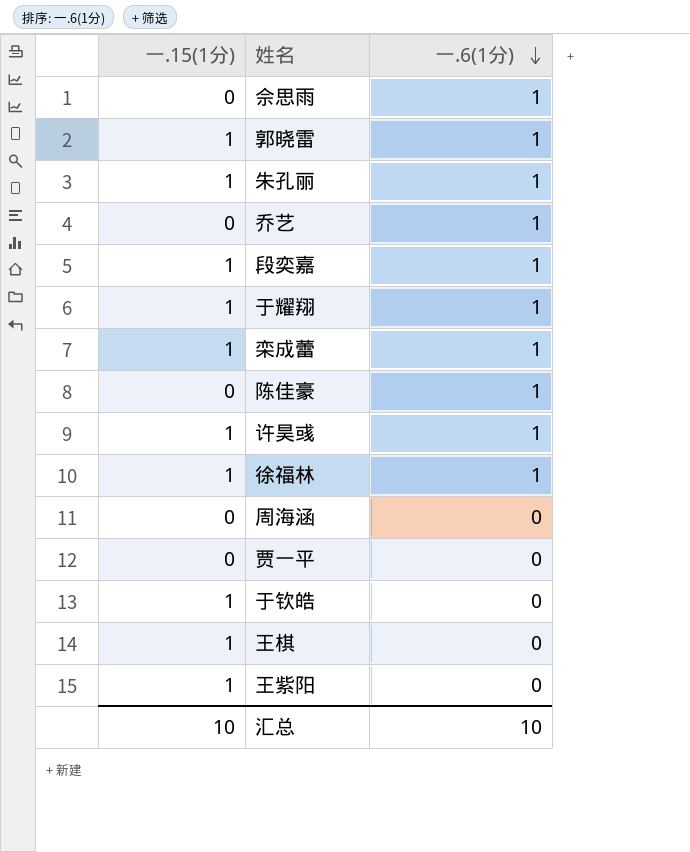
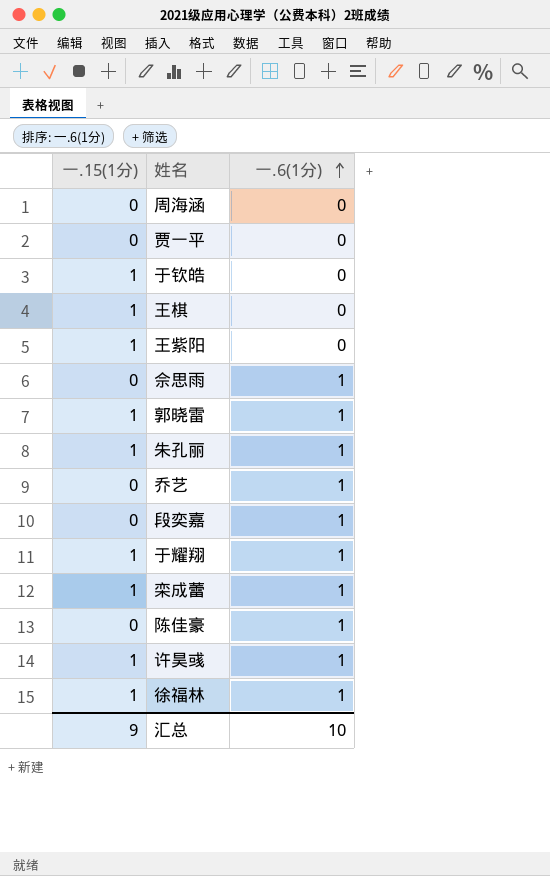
row order: 一.6(1分) descending -> 一.6(1分) ascending
段奕嘉 | 一.15(1分): 1 -> 0
汇总 | 一.15(1分): 10 -> 9

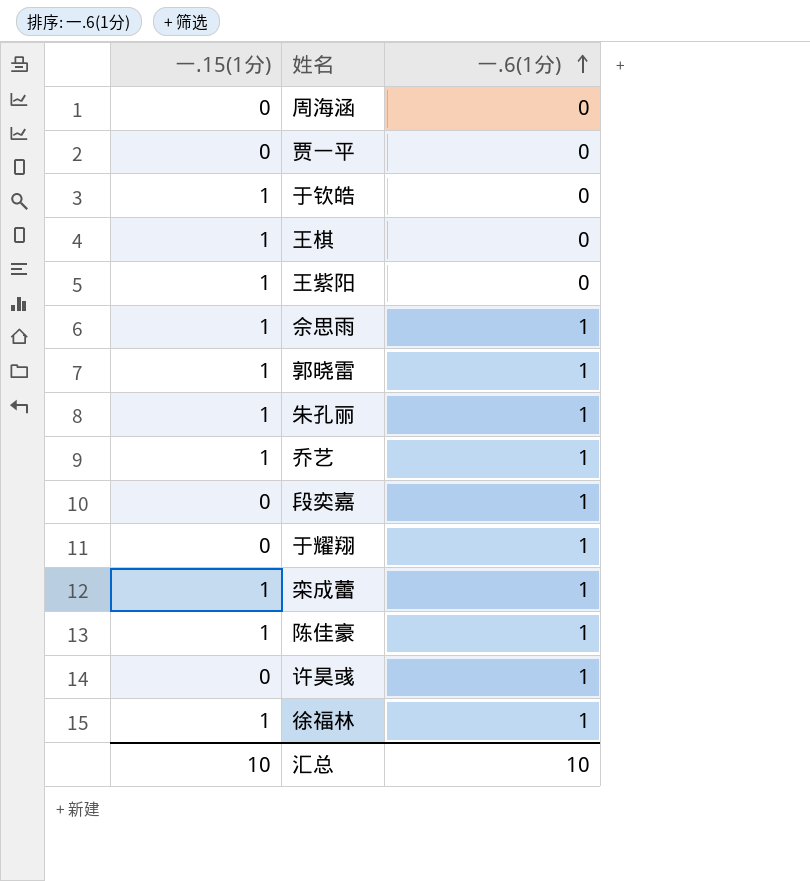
佘思雨 | 一.15(1分): 0 -> 1
乔艺 | 一.15(1分): 0 -> 1
于耀翔 | 一.15(1分): 1 -> 0
陈佳豪 | 一.15(1分): 0 -> 1
许昊彧 | 一.15(1分): 1 -> 0
汇总 | 一.15(1分): 9 -> 10

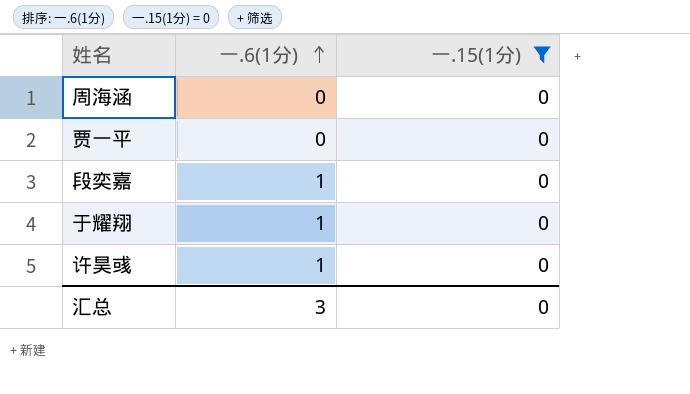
filter: none -> 一.15(1分) = 0
column 一.15(1分) | position: 1 -> 3
汇总 | 一.6(1分): 10 -> 3
汇总 | 一.15(1分): 10 -> 0

